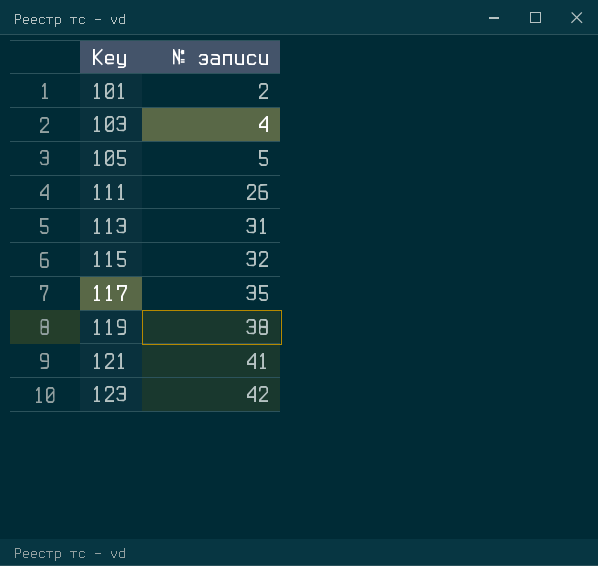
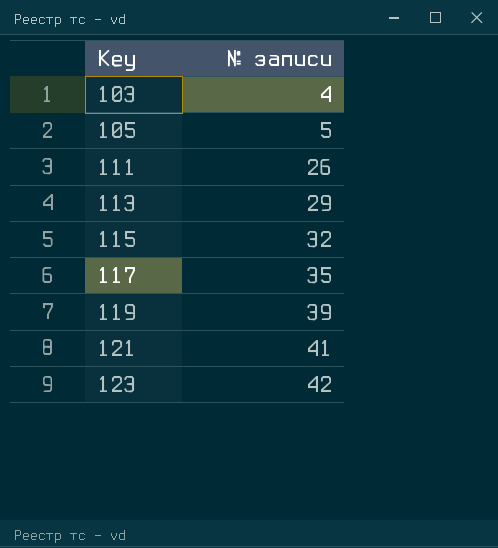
row 101: 2 -> none
113 | № записи: 31 -> 29
119 | № записи: 38 -> 39

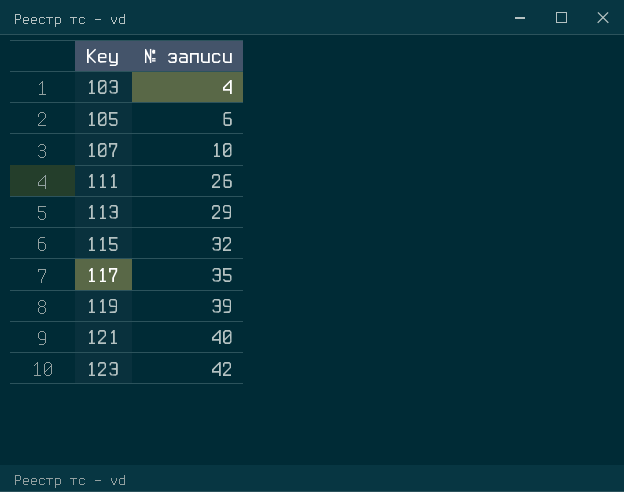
105 | № записи: 5 -> 6
row 107: none -> 10
121 | № записи: 41 -> 40

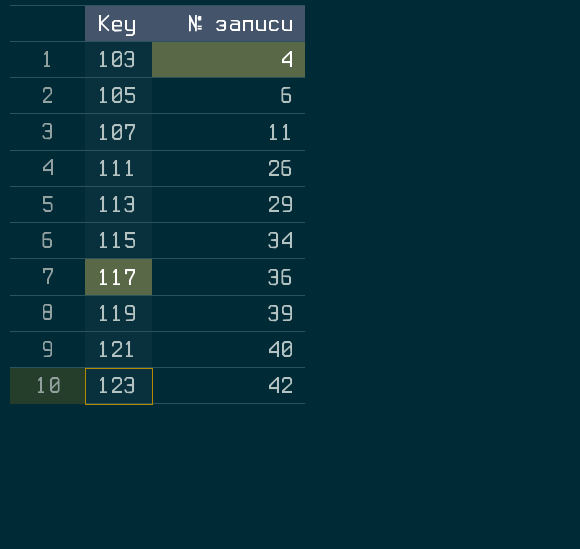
107 | № записи: 10 -> 11
115 | № записи: 32 -> 34
117 | № записи: 35 -> 36

